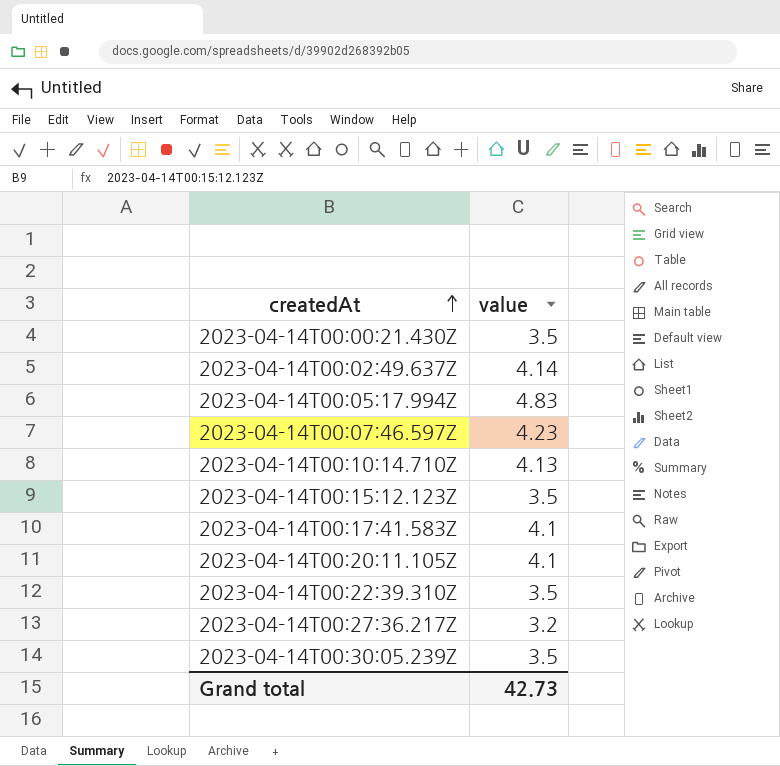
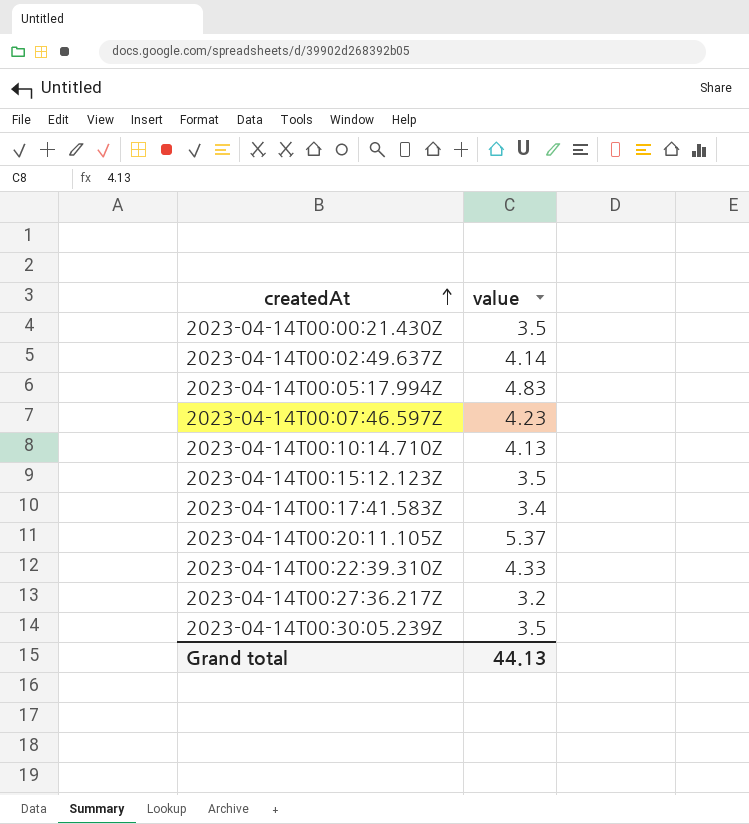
2023-04-14T00:17:41.583Z | value: 4.1 -> 3.4
2023-04-14T00:20:11.105Z | value: 4.1 -> 5.37
2023-04-14T00:22:39.310Z | value: 3.5 -> 4.33
Grand total | value: 42.73 -> 44.13

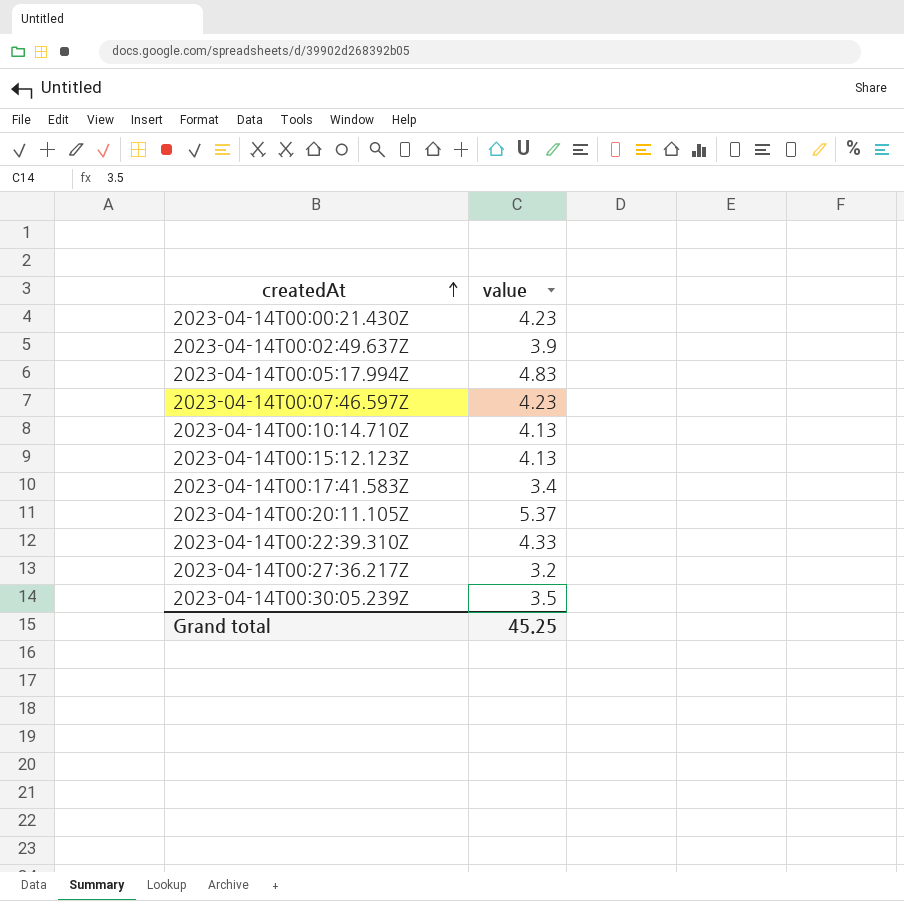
2023-04-14T00:00:21.430Z | value: 3.5 -> 4.23
2023-04-14T00:02:49.637Z | value: 4.14 -> 3.9
2023-04-14T00:15:12.123Z | value: 3.5 -> 4.13
Grand total | value: 44.13 -> 45.25

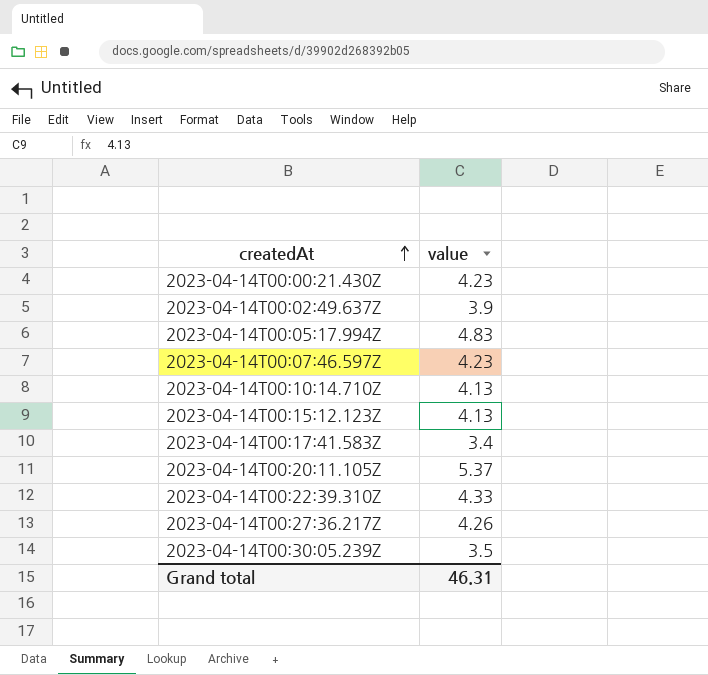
2023-04-14T00:27:36.217Z | value: 3.2 -> 4.26
Grand total | value: 45.25 -> 46.31

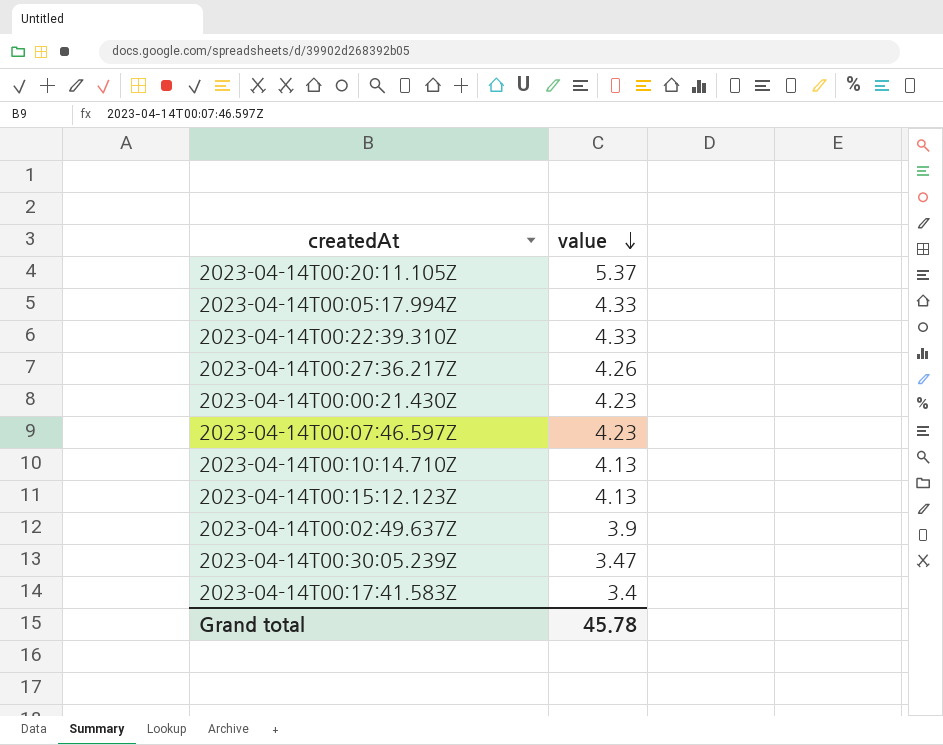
row order: createdAt ascending -> value descending
2023-04-14T00:05:17.994Z | value: 4.83 -> 4.33
2023-04-14T00:30:05.239Z | value: 3.5 -> 3.47
Grand total | value: 46.31 -> 45.78

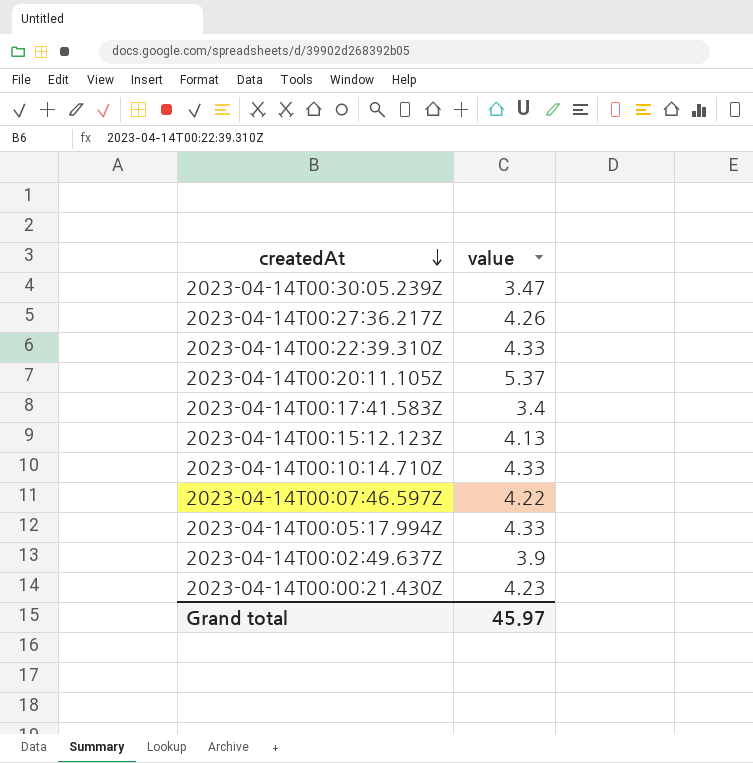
row order: value descending -> createdAt descending
2023-04-14T00:10:14.710Z | value: 4.13 -> 4.33
2023-04-14T00:07:46.597Z | value: 4.23 -> 4.22
Grand total | value: 45.78 -> 45.97

